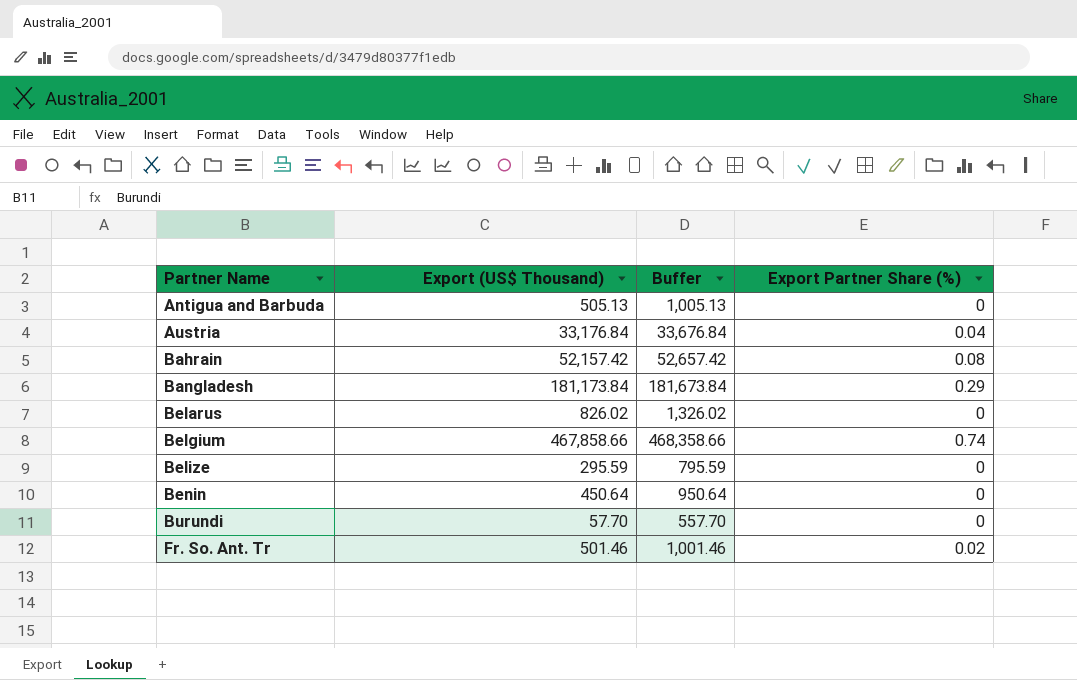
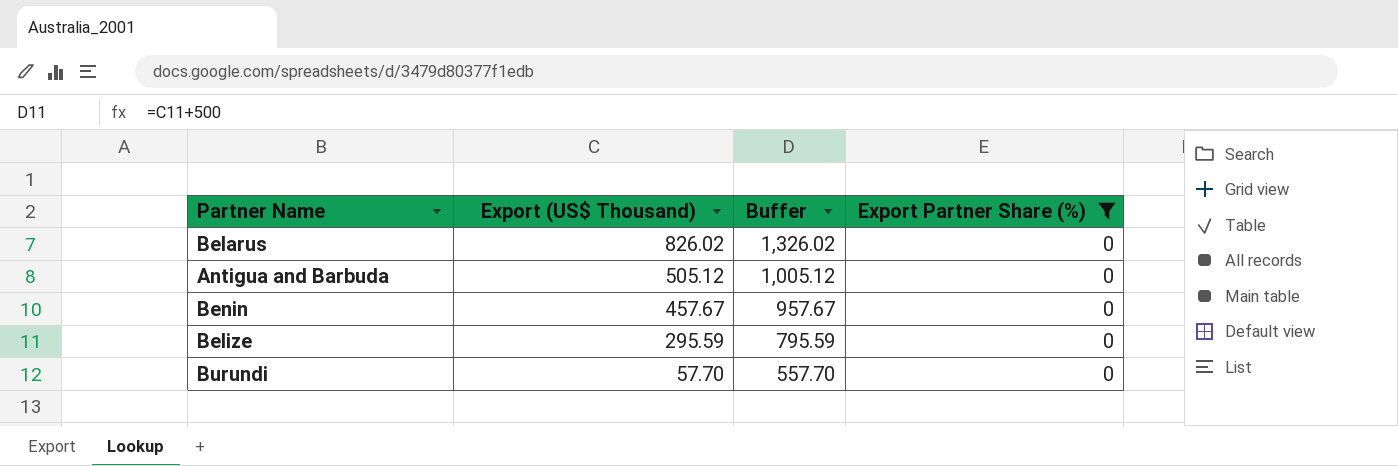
filter: none -> Export Partner Share (%) = 0
row order: Partner Name ascending -> Export (US$ Thousand) descending
Antigua and Barbuda | Export (US$ Thousand): 505.13 -> 505.12
Antigua and Barbuda | Buffer: 1,005.13 -> 1,005.12
Benin | Export (US$ Thousand): 450.64 -> 457.67
Benin | Buffer: 950.64 -> 957.67

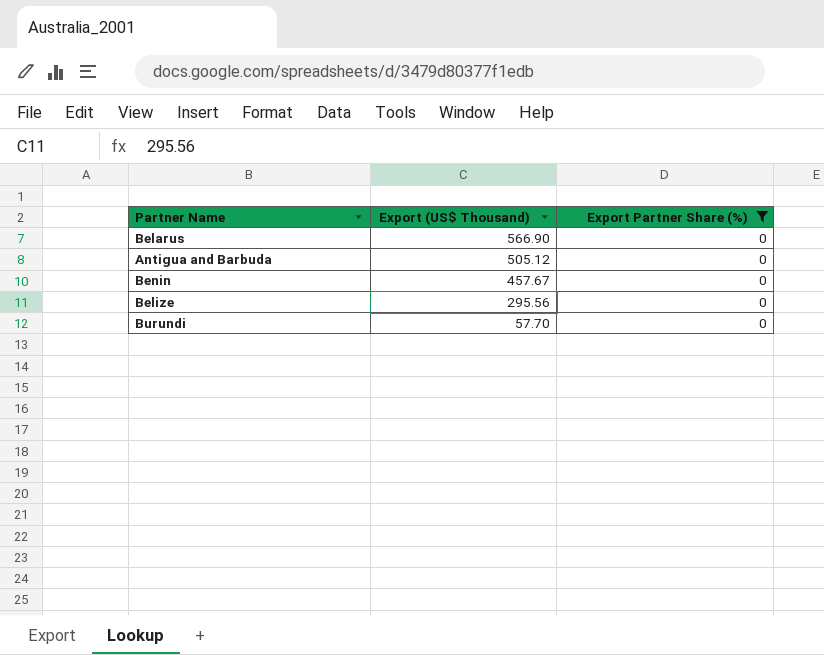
column Buffer | formula: [Export (US$ Thousand)] + 500 -> none
Belarus | Export (US$ Thousand): 826.02 -> 566.90
Belize | Export (US$ Thousand): 295.59 -> 295.56

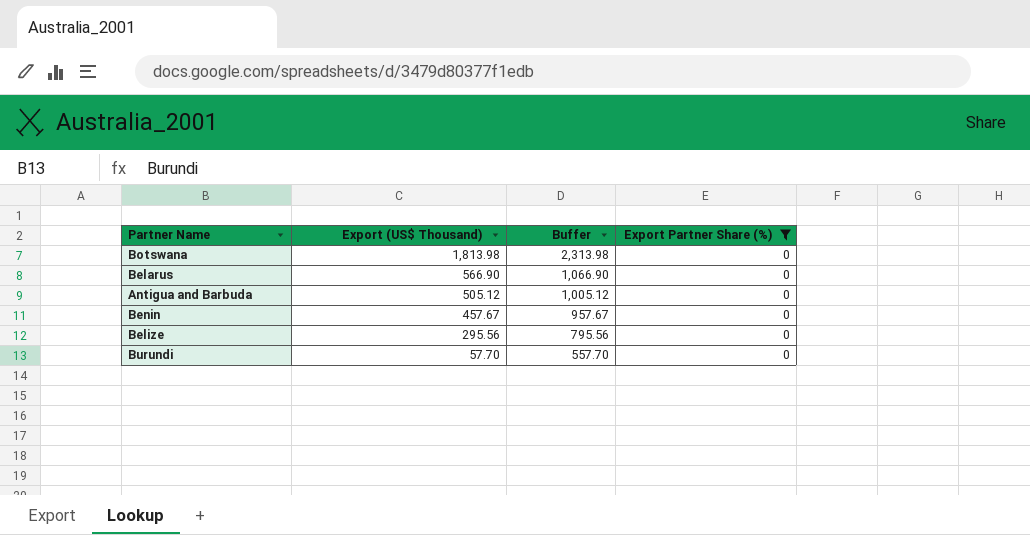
column Buffer | formula: none -> [Export (US$ Thousand)] + 500
row Botswana: none -> 1,813.98 | 2,313.98 | 0

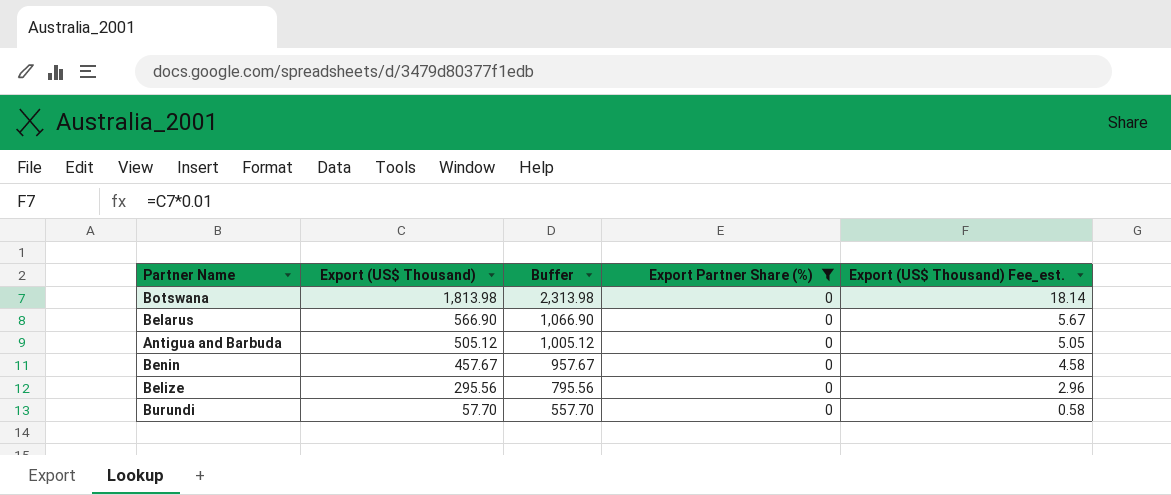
column Export (US$ Thousand) Fee_est. | formula: none -> [Export (US$ Thousand)] * 0.01

